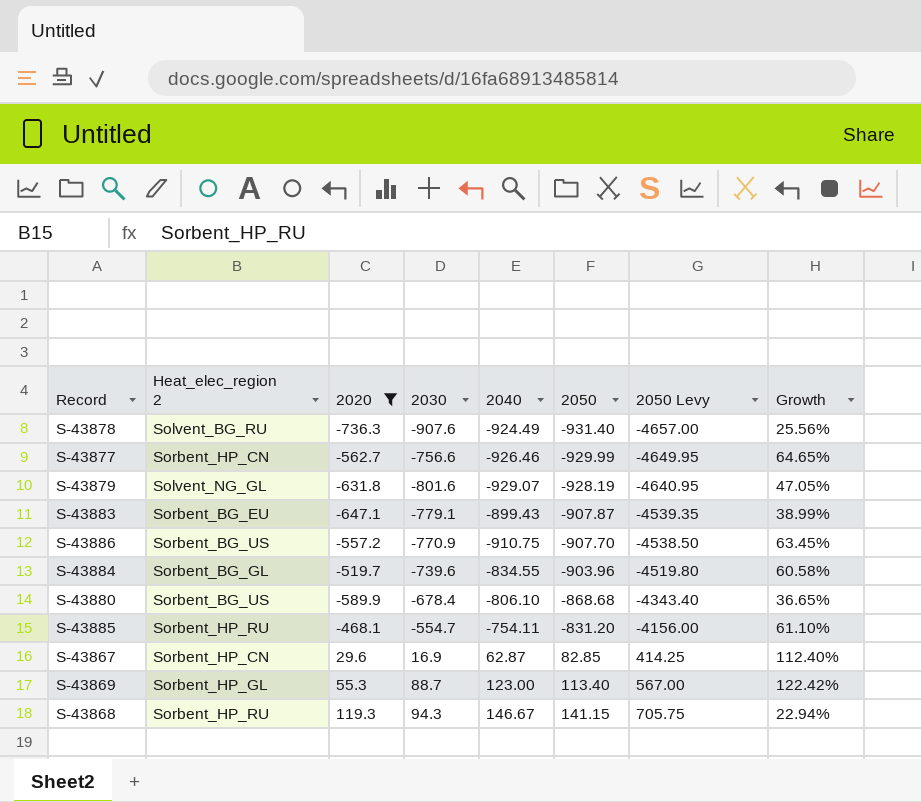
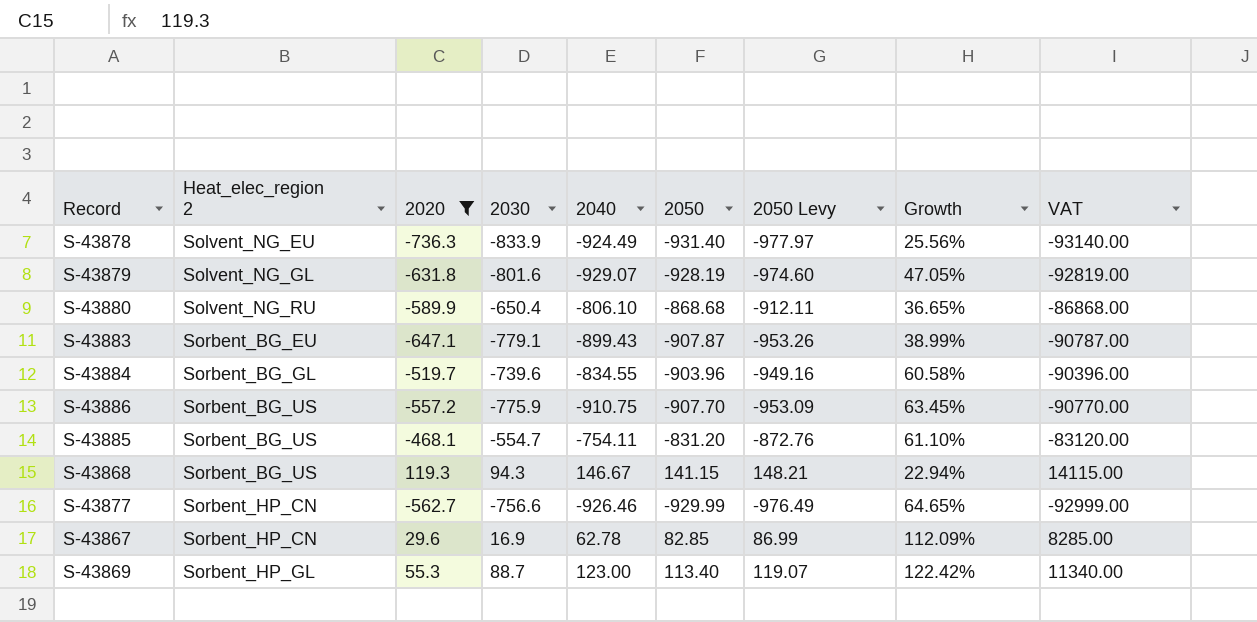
row order: 2050 ascending -> Heat_elec_region 2 ascending
column 2050 Levy | formula: [2050] * 5 -> [2050] * 1.05
column VAT | formula: none -> [2050] * 100
S-43878 | Heat_elec_region 2: Solvent_BG_RU -> Solvent_NG_EU
S-43878 | 2030: -907.6 -> -833.9
S-43880 | Heat_elec_region 2: Sorbent_BG_US -> Solvent_NG_RU
S-43880 | 2030: -678.4 -> -650.4
S-43886 | 2030: -770.9 -> -775.9
S-43885 | Heat_elec_region 2: Sorbent_HP_RU -> Sorbent_BG_US
S-43868 | Heat_elec_region 2: Sorbent_HP_RU -> Sorbent_BG_US
S-43867 | 2040: 62.87 -> 62.78
S-43867 | Growth: 112.40% -> 112.09%

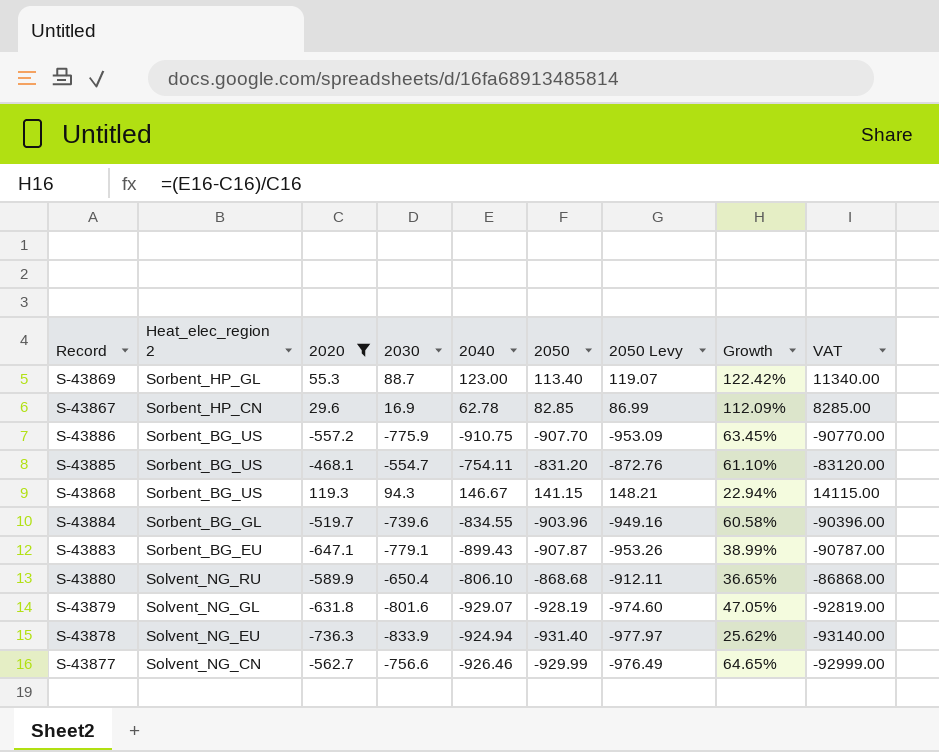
row order: Heat_elec_region 2 ascending -> Heat_elec_region 2 descending
S-43878 | 2040: -924.49 -> -924.94
S-43878 | Growth: 25.56% -> 25.62%
S-43877 | Heat_elec_region 2: Sorbent_HP_CN -> Solvent_NG_CN

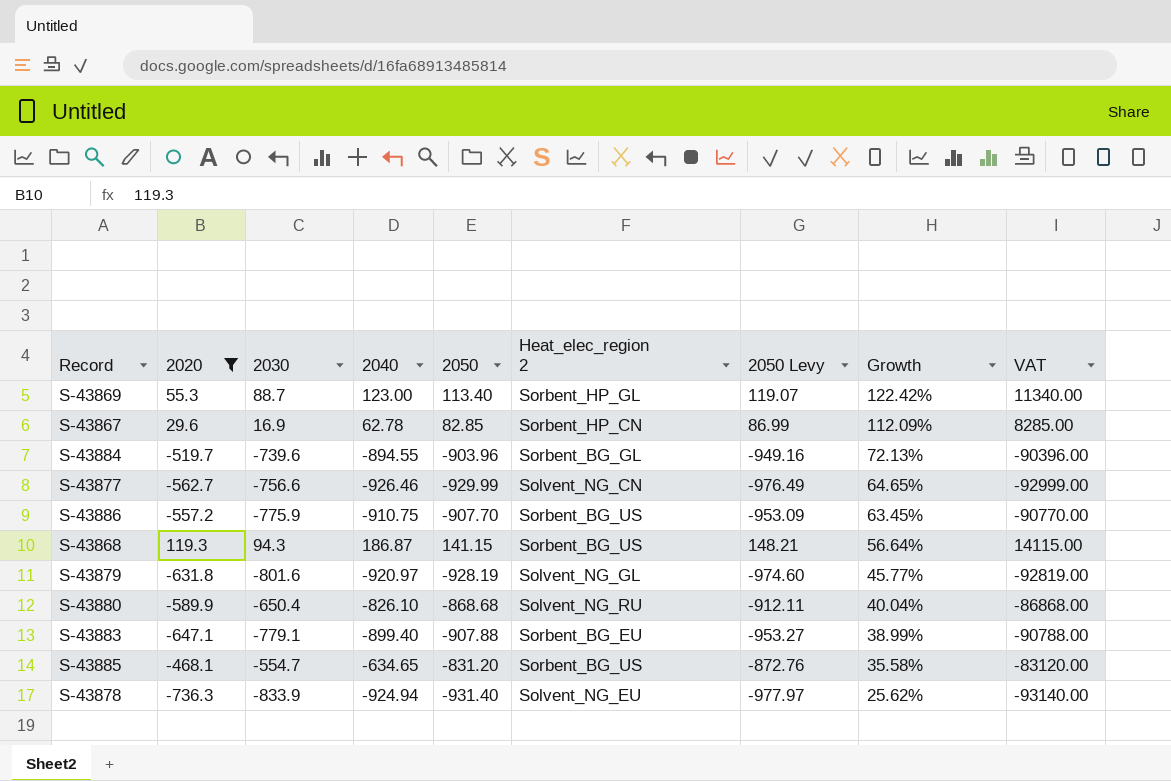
row order: Heat_elec_region 2 descending -> Growth descending
column Heat_elec_region 2 | position: 2 -> 6
S-43884 | 2040: -834.55 -> -894.55
S-43884 | Growth: 60.58% -> 72.13%
S-43868 | 2040: 146.67 -> 186.87
S-43868 | Growth: 22.94% -> 56.64%
S-43879 | 2040: -929.07 -> -920.97
S-43879 | Growth: 47.05% -> 45.77%
S-43880 | 2040: -806.10 -> -826.10
S-43880 | Growth: 36.65% -> 40.04%
S-43883 | 2040: -899.43 -> -899.40
S-43883 | 2050: -907.87 -> -907.88
S-43883 | 2050 Levy: -953.26 -> -953.27
S-43883 | VAT: -90787.00 -> -90788.00
S-43885 | 2040: -754.11 -> -634.65
S-43885 | Growth: 61.10% -> 35.58%

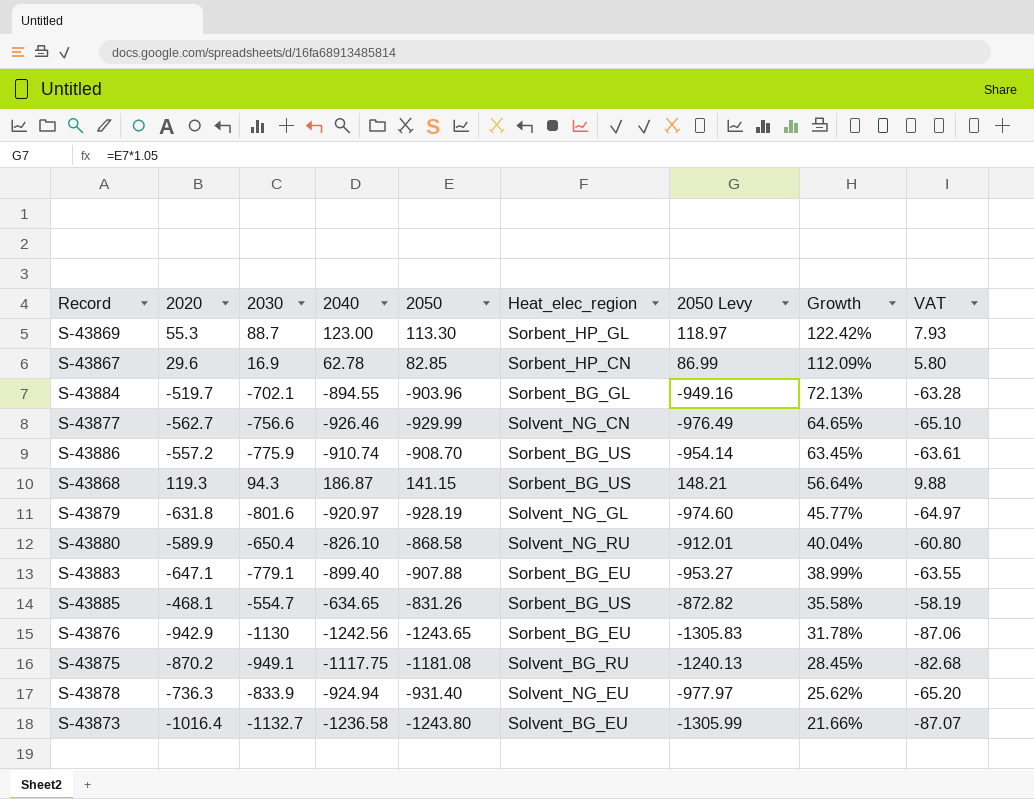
filter: 2020 >= -736.3 -> none
column name: Heat_elec_region 2 -> Heat_elec_region
column VAT | formula: [2050] * 100 -> [2050] * 0.07
S-43869 | 2050: 113.40 -> 113.30
S-43869 | 2050 Levy: 119.07 -> 118.97
S-43884 | 2030: -739.6 -> -702.1
S-43886 | 2040: -910.75 -> -910.74
S-43886 | 2050: -907.70 -> -908.70
S-43886 | 2050 Levy: -953.09 -> -954.14
S-43880 | 2050: -868.68 -> -868.58
S-43880 | 2050 Levy: -912.11 -> -912.01
S-43885 | 2050: -831.20 -> -831.26
S-43885 | 2050 Levy: -872.76 -> -872.82

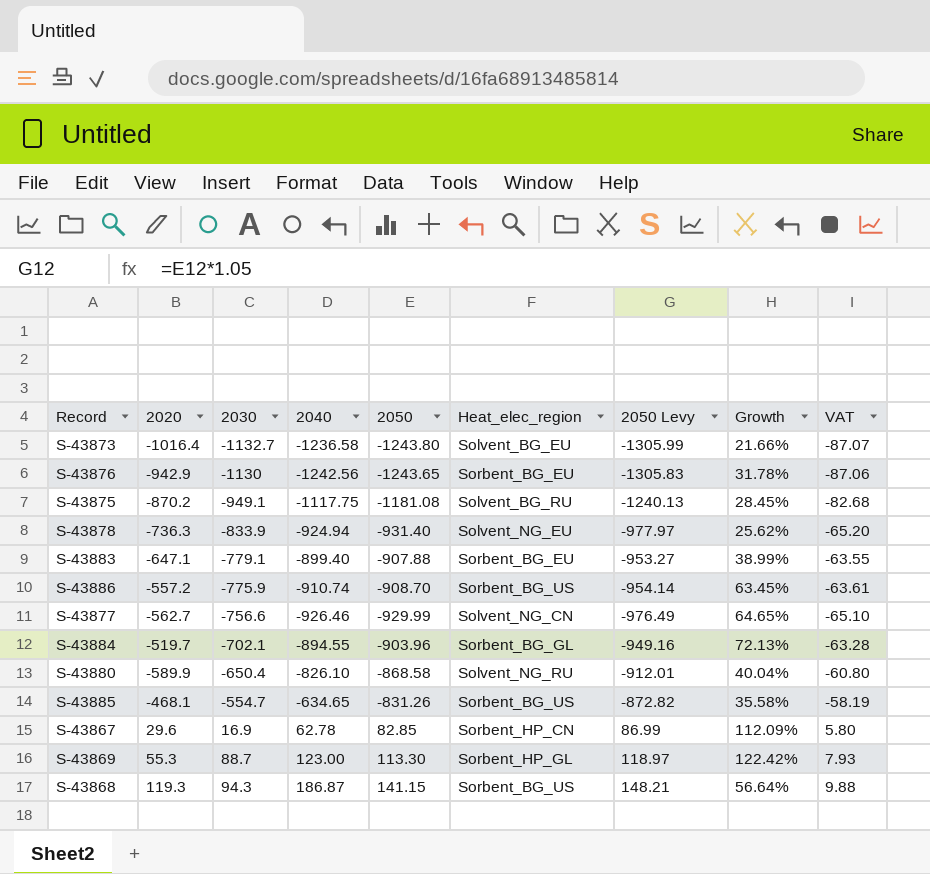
row order: Growth descending -> 2030 ascending
row S-43879: -631.8 | -801.6 | -920.97 | -928.19 | Solvent_NG_GL | -974.60 | 45.77% | -64.97 -> none

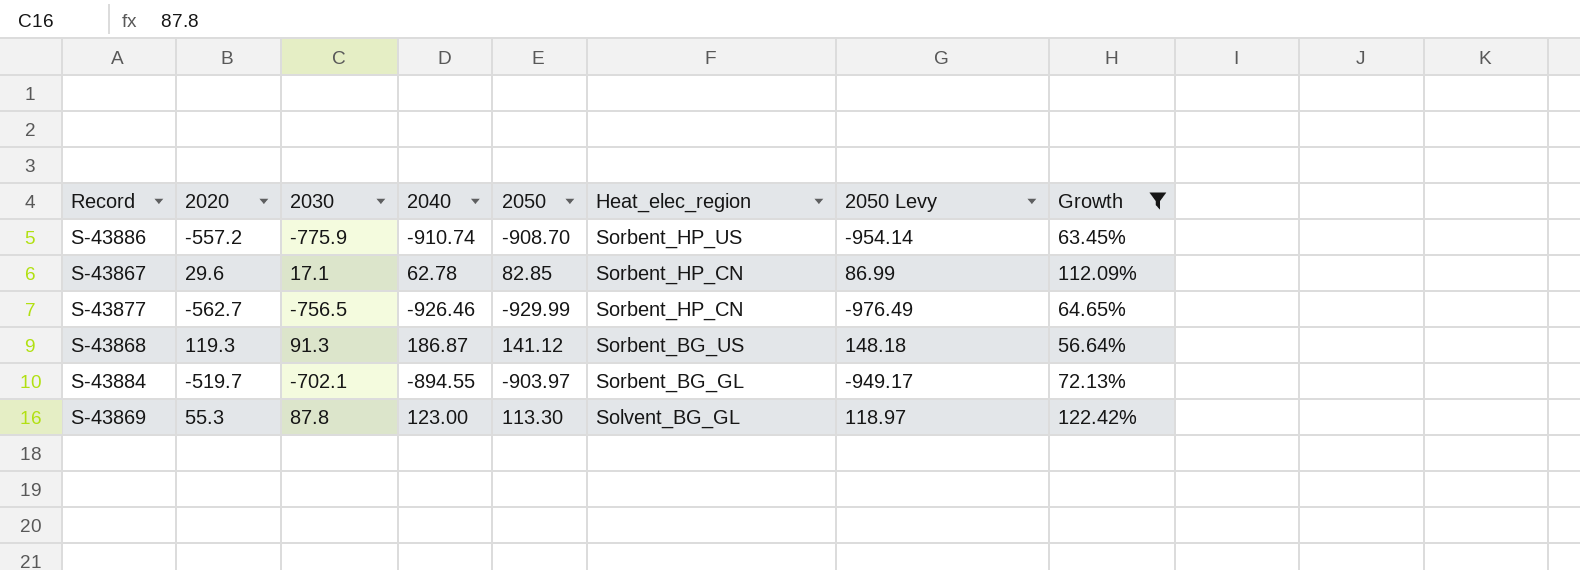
filter: none -> Growth >= 56.64%
row order: 2030 ascending -> Heat_elec_region descending
column VAT | formula: [2050] * 0.07 -> none
S-43886 | Heat_elec_region: Sorbent_BG_US -> Sorbent_HP_US
S-43867 | 2030: 16.9 -> 17.1
S-43877 | 2030: -756.6 -> -756.5
S-43877 | Heat_elec_region: Solvent_NG_CN -> Sorbent_HP_CN
S-43868 | 2030: 94.3 -> 91.3
S-43868 | 2050: 141.15 -> 141.12
S-43868 | 2050 Levy: 148.21 -> 148.18
S-43884 | 2050: -903.96 -> -903.97
S-43884 | 2050 Levy: -949.16 -> -949.17
S-43869 | 2030: 88.7 -> 87.8
S-43869 | Heat_elec_region: Sorbent_HP_GL -> Solvent_BG_GL

